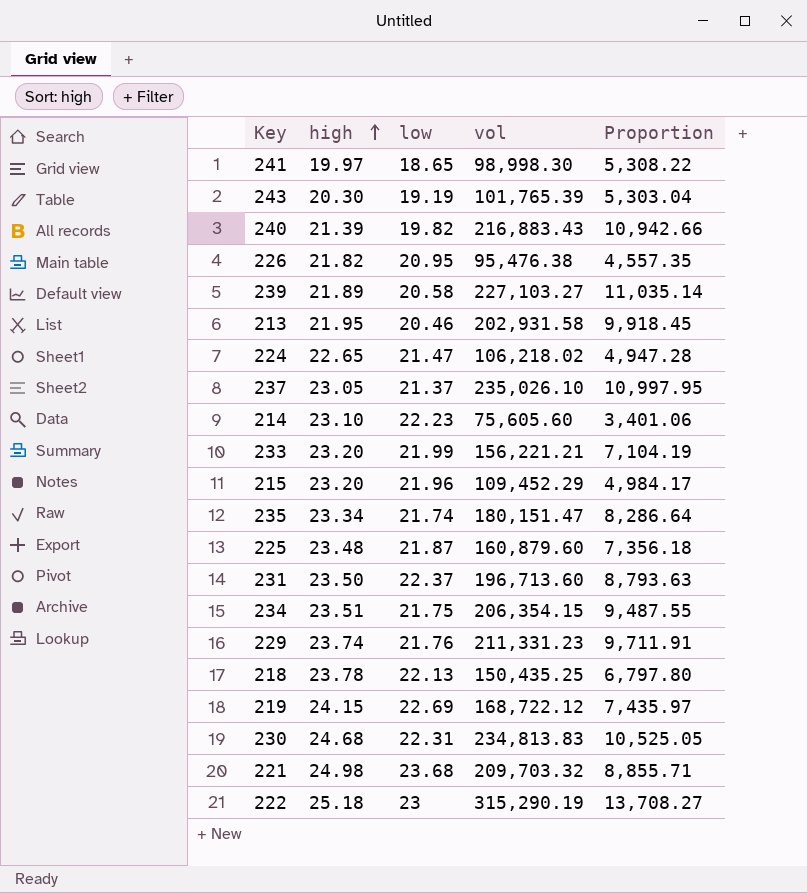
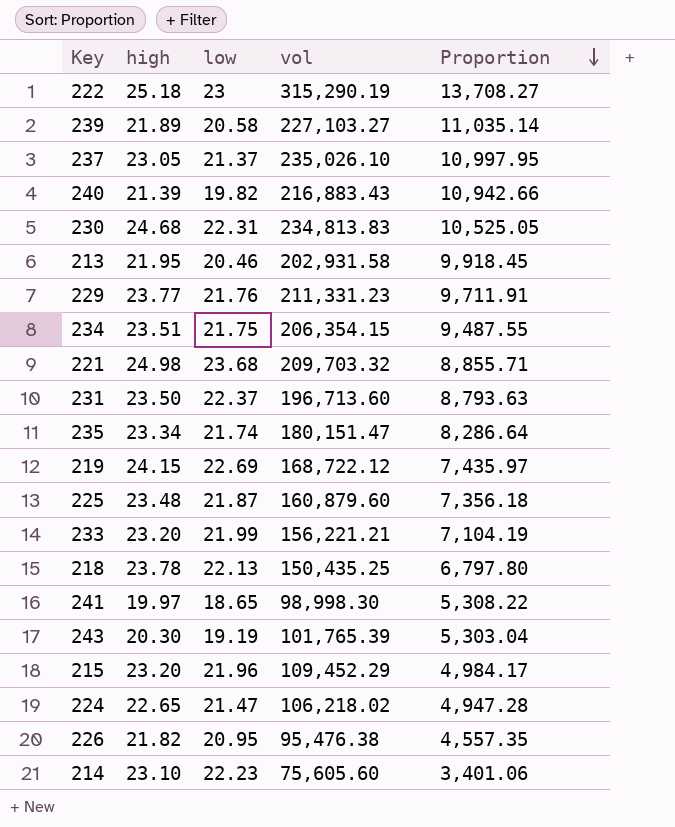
row order: high ascending -> Proportion descending
229 | high: 23.74 -> 23.77

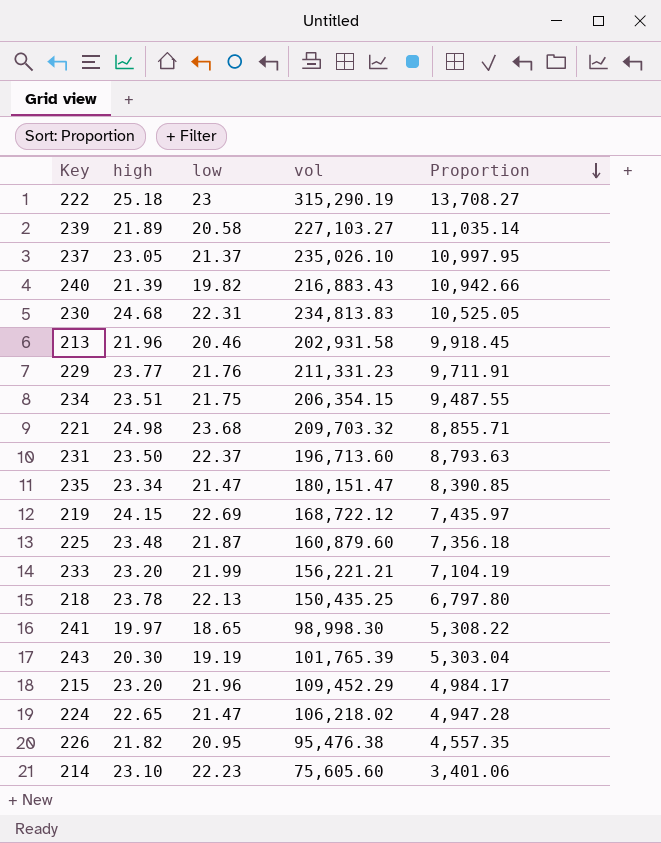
213 | high: 21.95 -> 21.96
235 | low: 21.74 -> 21.47
235 | Proportion: 8,286.64 -> 8,390.85

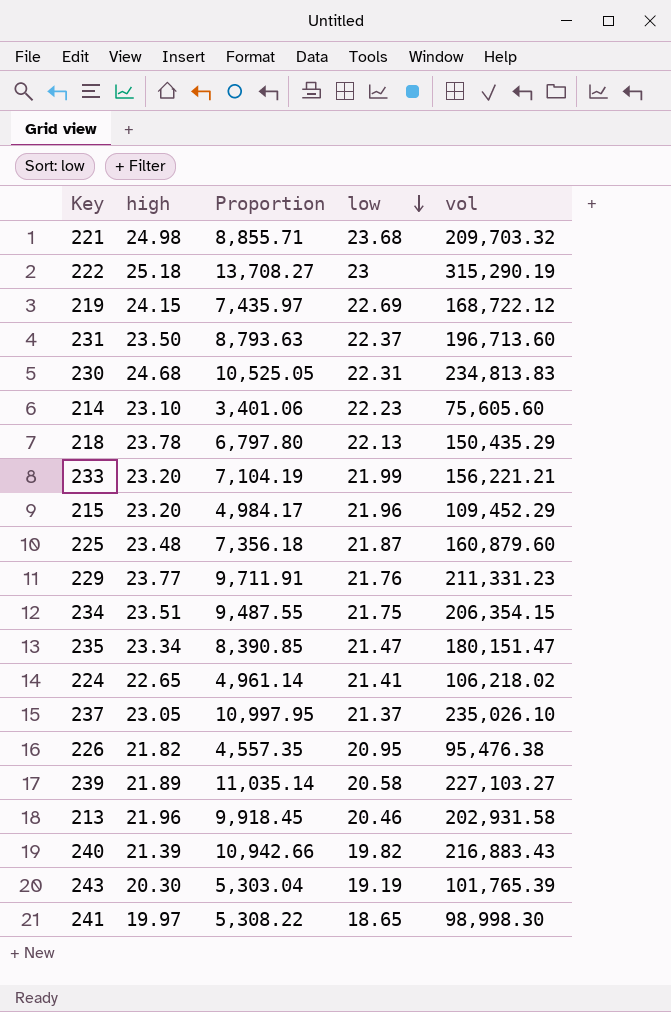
row order: Proportion descending -> low descending
column Proportion | position: 5 -> 3
218 | vol: 150,435.25 -> 150,435.29
224 | Proportion: 4,947.28 -> 4,961.14
224 | low: 21.47 -> 21.41

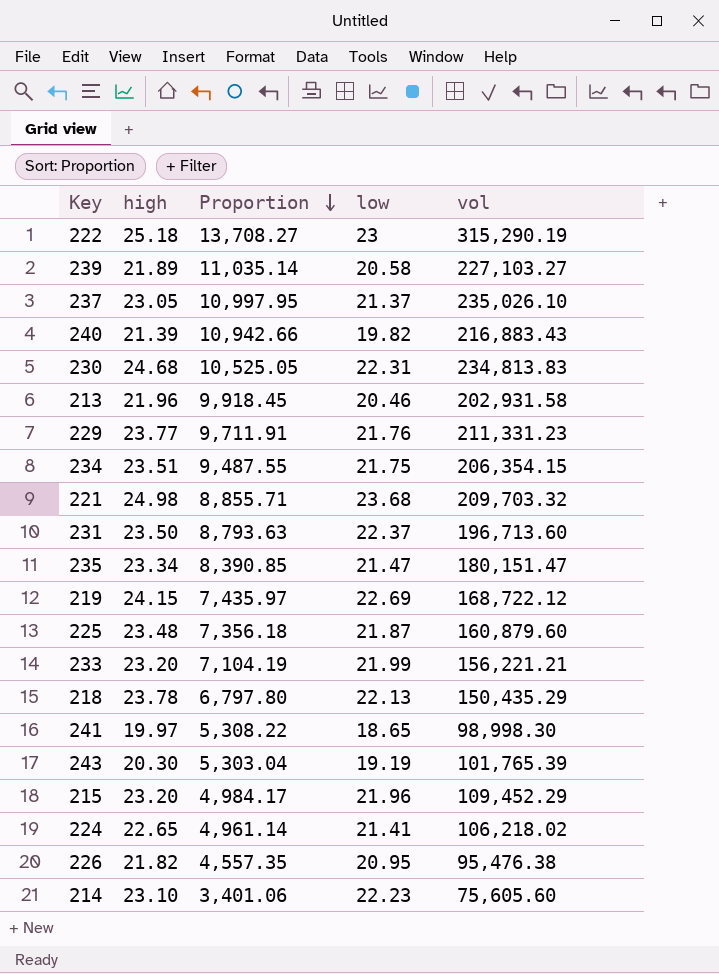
row order: low descending -> Proportion descending

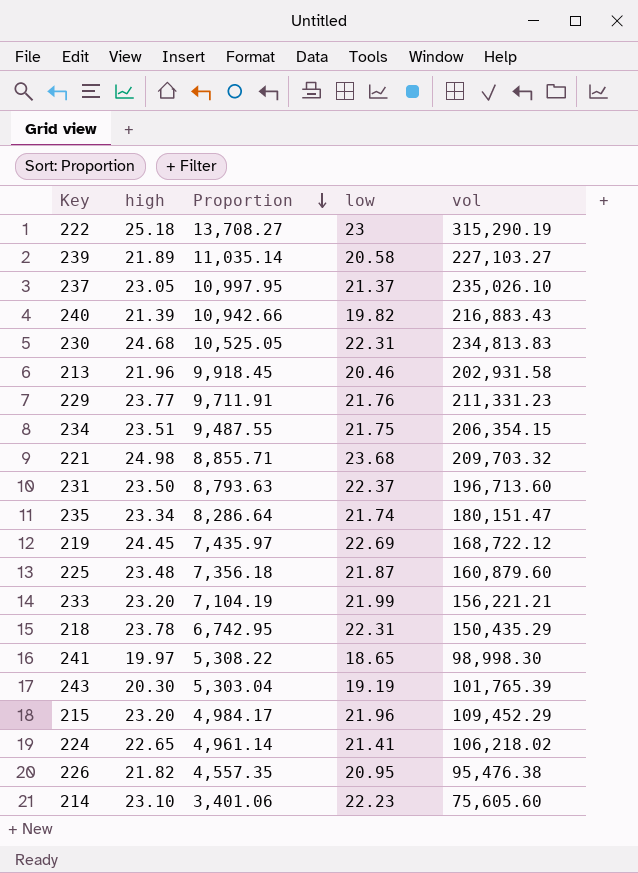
235 | Proportion: 8,390.85 -> 8,286.64
235 | low: 21.47 -> 21.74
219 | high: 24.15 -> 24.45
218 | Proportion: 6,797.80 -> 6,742.95
218 | low: 22.13 -> 22.31

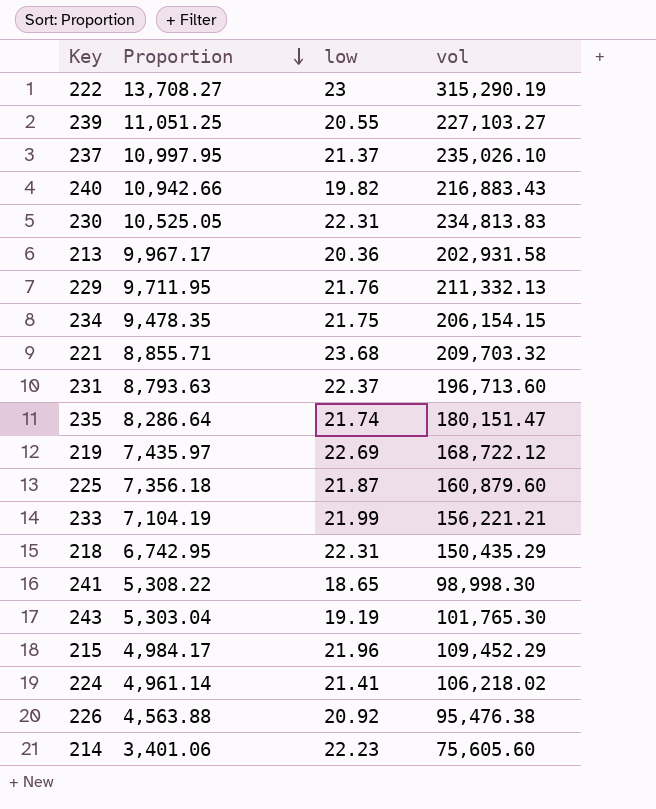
column high | position: 2 -> none
239 | Proportion: 11,035.14 -> 11,051.25
239 | low: 20.58 -> 20.55
213 | Proportion: 9,918.45 -> 9,967.17
213 | low: 20.46 -> 20.36
229 | Proportion: 9,711.91 -> 9,711.95
229 | vol: 211,331.23 -> 211,332.13
234 | Proportion: 9,487.55 -> 9,478.35
234 | vol: 206,354.15 -> 206,154.15
243 | vol: 101,765.39 -> 101,765.30
226 | Proportion: 4,557.35 -> 4,563.88
226 | low: 20.95 -> 20.92

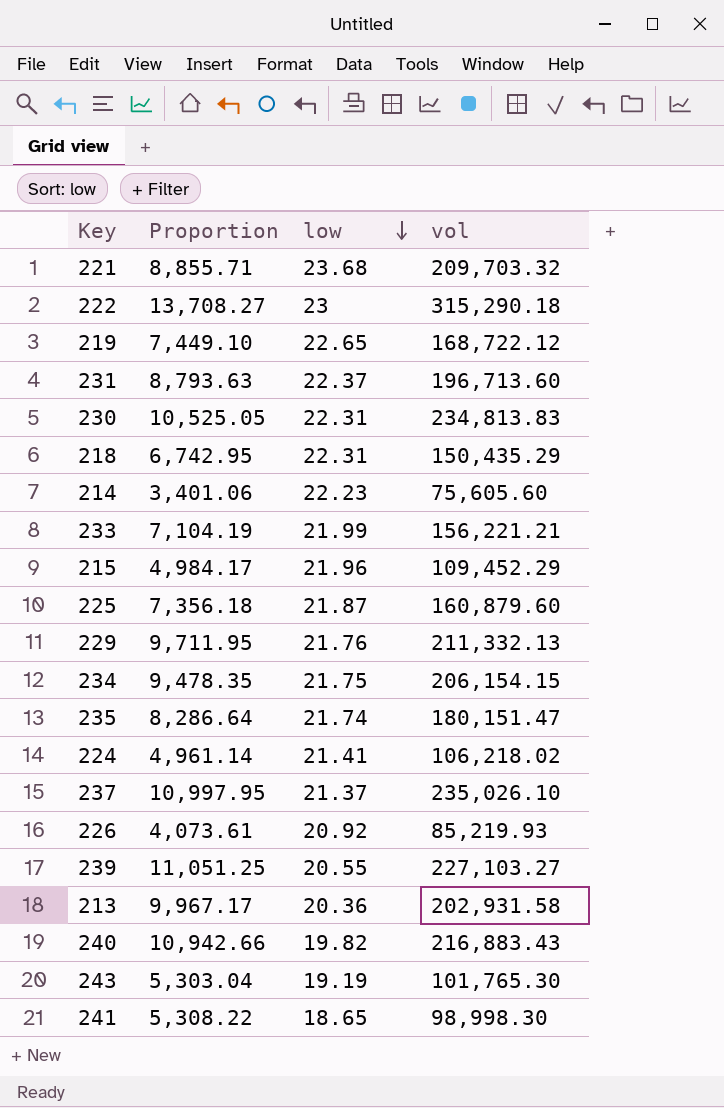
row order: Proportion descending -> low descending
222 | vol: 315,290.19 -> 315,290.18
219 | Proportion: 7,435.97 -> 7,449.10
219 | low: 22.69 -> 22.65
226 | Proportion: 4,563.88 -> 4,073.61
226 | vol: 95,476.38 -> 85,219.93

